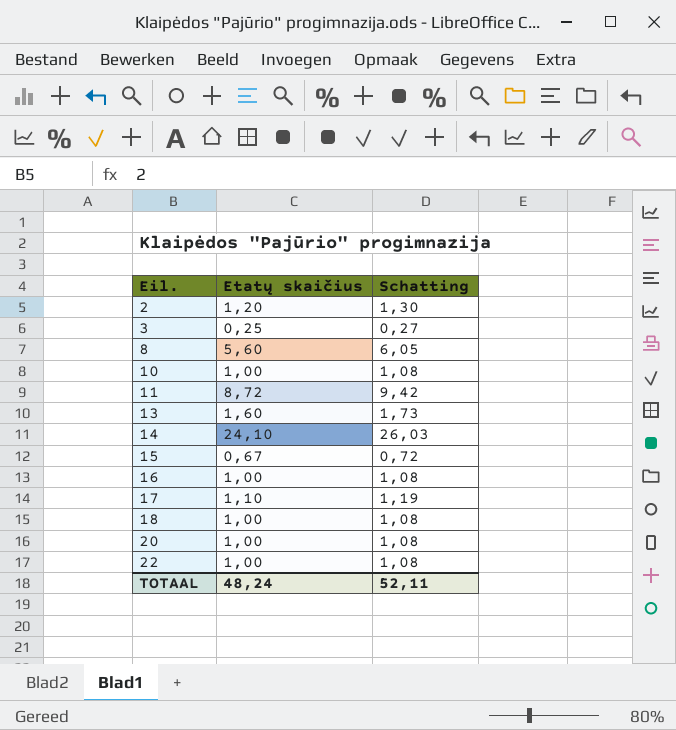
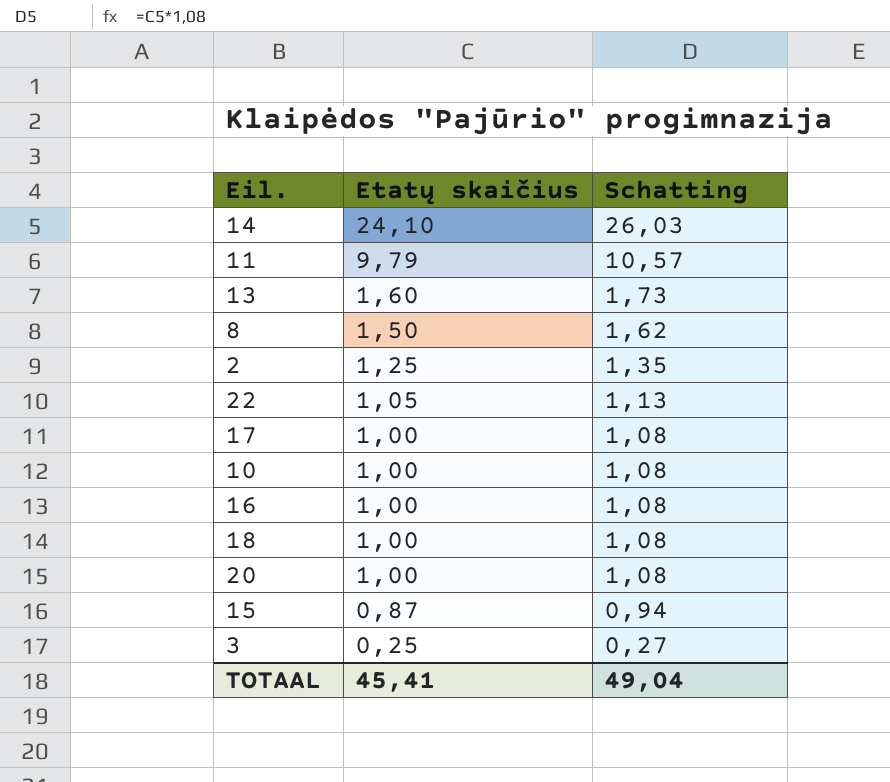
row order: Eil. ascending -> Etatų skaičius descending
11 | Etatų skaičius: 8,72 -> 9,79
11 | Schatting: 9,42 -> 10,57
8 | Etatų skaičius: 5,60 -> 1,50
8 | Schatting: 6,05 -> 1,62
2 | Etatų skaičius: 1,20 -> 1,25
2 | Schatting: 1,30 -> 1,35
22 | Etatų skaičius: 1,00 -> 1,05
22 | Schatting: 1,08 -> 1,13
17 | Etatų skaičius: 1,10 -> 1,00
17 | Schatting: 1,19 -> 1,08
15 | Etatų skaičius: 0,67 -> 0,87
15 | Schatting: 0,72 -> 0,94
TOTAAL | Etatų skaičius: 48,24 -> 45,41
TOTAAL | Schatting: 52,11 -> 49,04

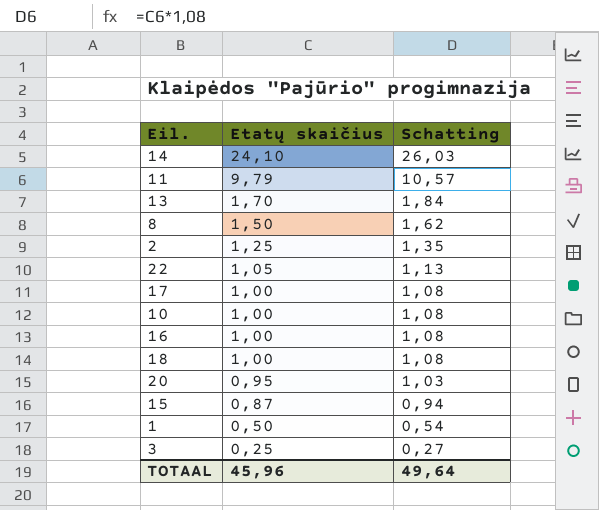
13 | Etatų skaičius: 1,60 -> 1,70
13 | Schatting: 1,73 -> 1,84
20 | Etatų skaičius: 1,00 -> 0,95
20 | Schatting: 1,08 -> 1,03
row 1: none -> 0,50 | 0,54
TOTAAL | Etatų skaičius: 45,41 -> 45,96
TOTAAL | Schatting: 49,04 -> 49,64

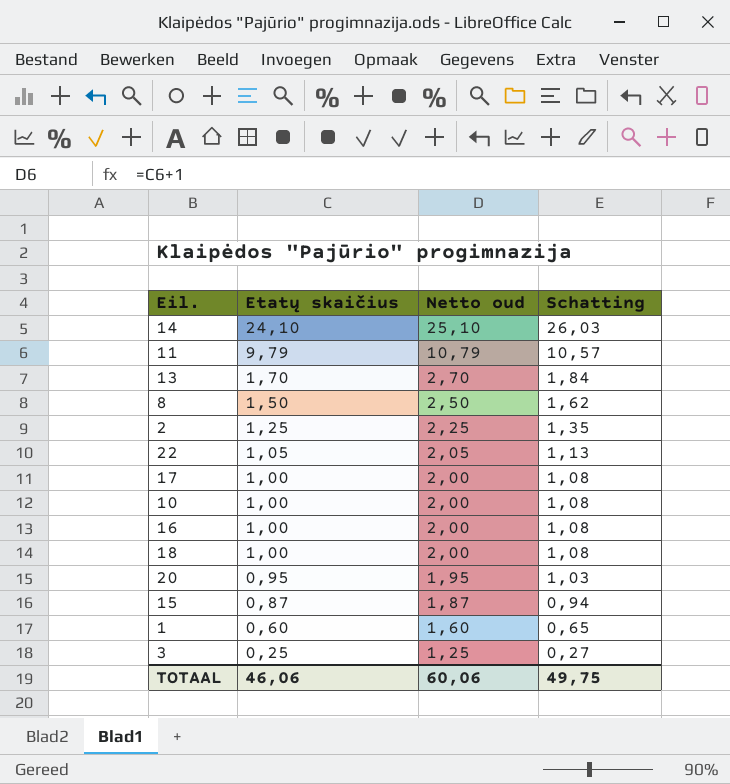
column Netto oud | formula: none -> [Etatų skaičius] + 1
1 | Etatų skaičius: 0,50 -> 0,60
1 | Schatting: 0,54 -> 0,65
TOTAAL | Etatų skaičius: 45,96 -> 46,06
TOTAAL | Schatting: 49,64 -> 49,75

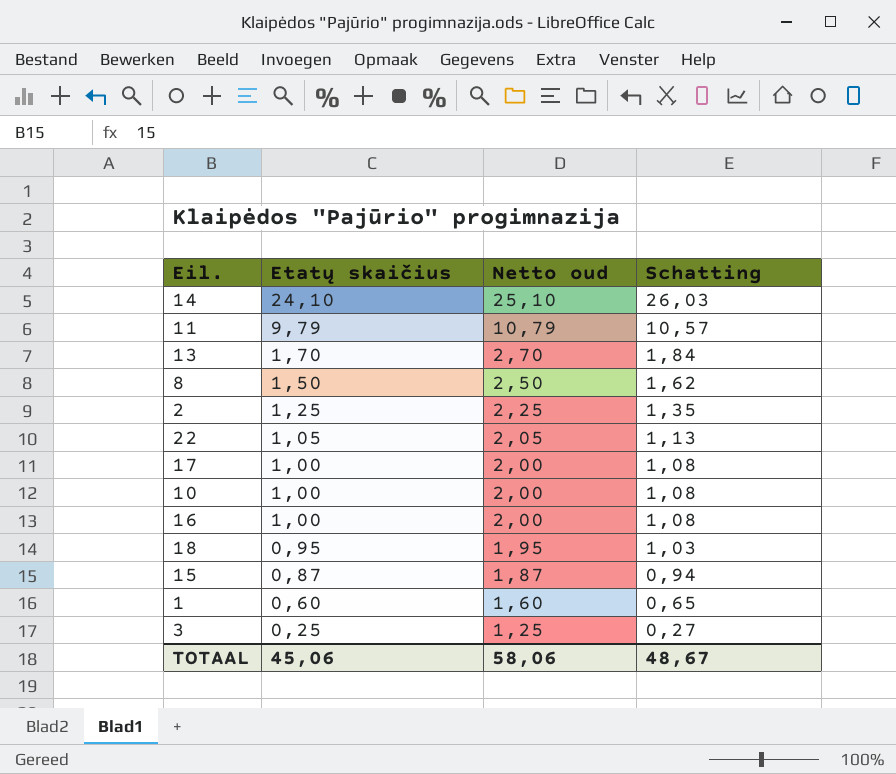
row 20: 0,95 | 1,95 | 1,03 -> none
18 | Etatų skaičius: 1,00 -> 0,95
18 | Netto oud: 2,00 -> 1,95
18 | Schatting: 1,08 -> 1,03
TOTAAL | Etatų skaičius: 46,06 -> 45,06
TOTAAL | Netto oud: 60,06 -> 58,06
TOTAAL | Schatting: 49,75 -> 48,67

